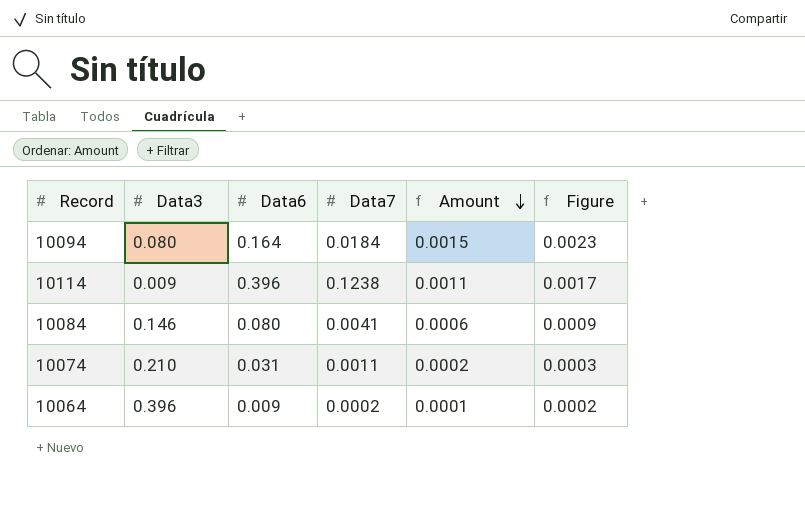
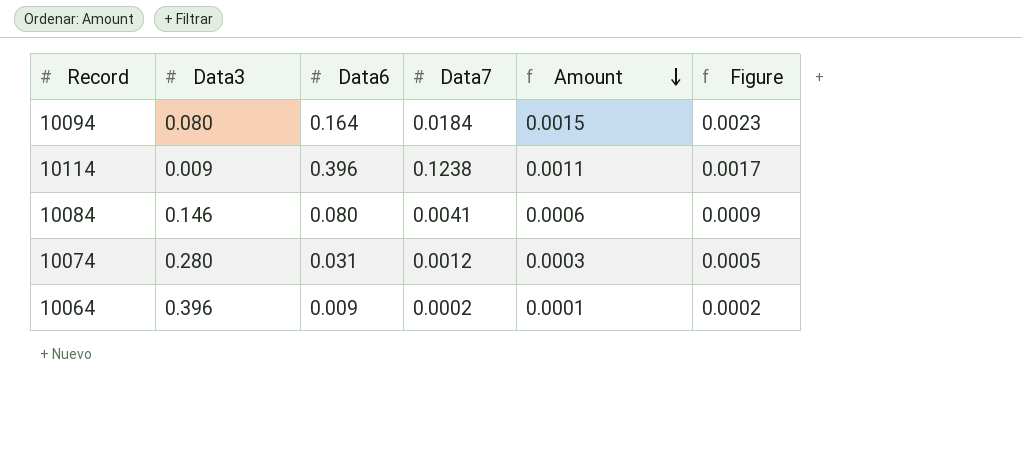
10074 | Data3: 0.210 -> 0.280
10074 | Data7: 0.0011 -> 0.0012
10074 | Amount: 0.0002 -> 0.0003
10074 | Figure: 0.0003 -> 0.0005

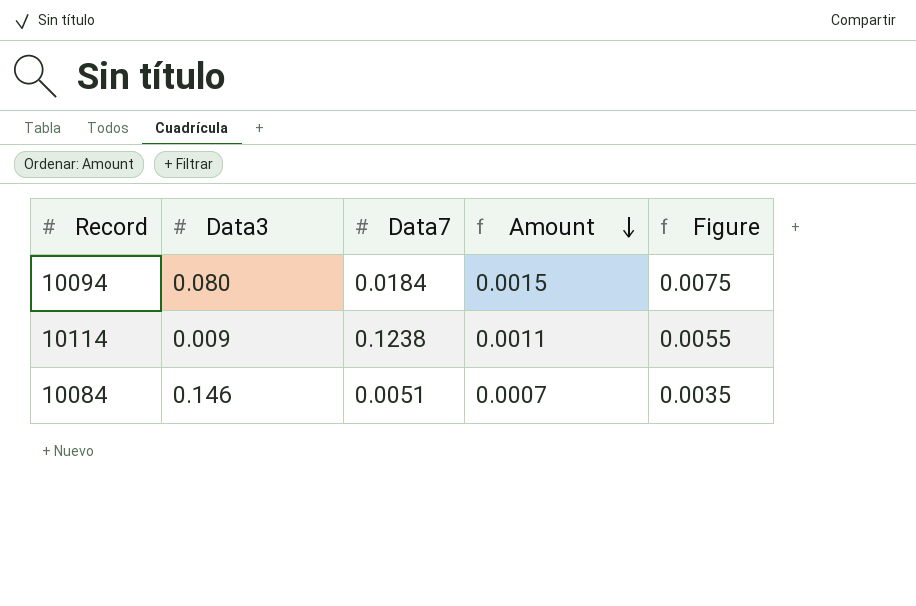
column Data6 | position: 3 -> none
column Figure | formula: [Amount] * 1.5 -> [Amount] * 5
row 10074: 0.280 | 0.031 | 0.0012 | 0.0003 | 0.0005 -> none
row 10064: 0.396 | 0.009 | 0.0002 | 0.0001 | 0.0002 -> none
10084 | Data7: 0.0041 -> 0.0051
10084 | Amount: 0.0006 -> 0.0007

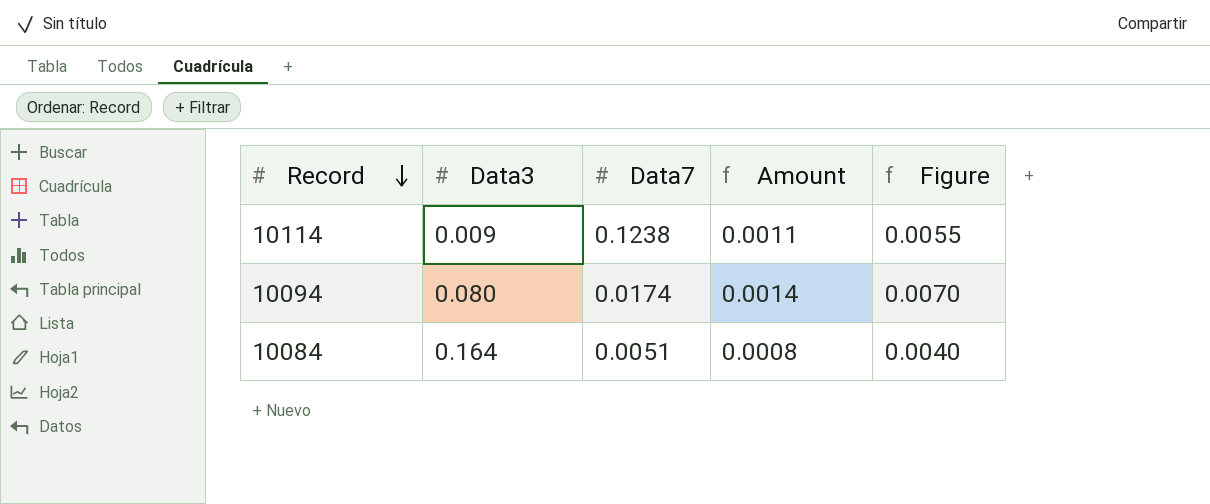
row order: Amount descending -> Record descending
10094 | Data7: 0.0184 -> 0.0174
10094 | Amount: 0.0015 -> 0.0014
10094 | Figure: 0.0075 -> 0.0070
10084 | Data3: 0.146 -> 0.164
10084 | Amount: 0.0007 -> 0.0008
10084 | Figure: 0.0035 -> 0.0040

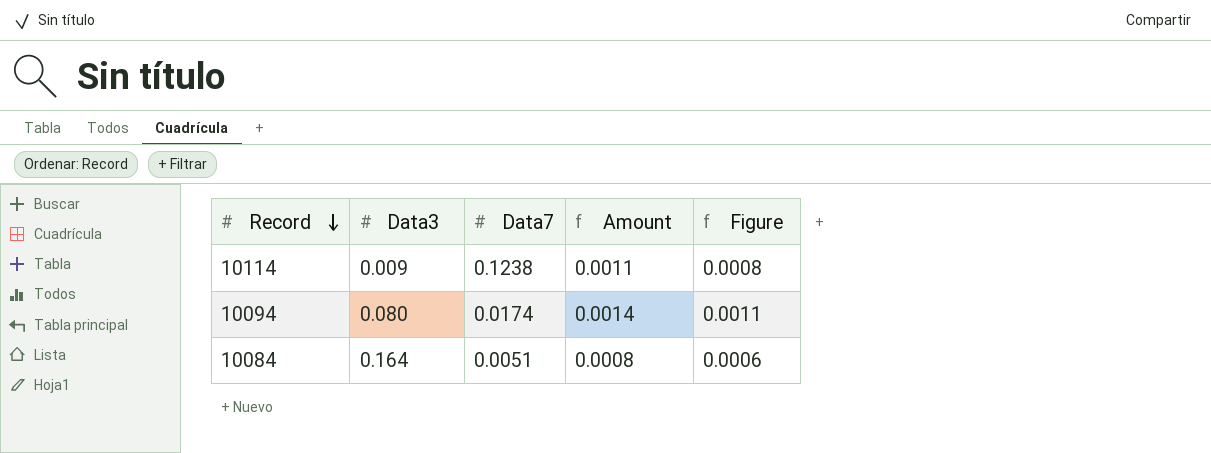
column Figure | formula: [Amount] * 5 -> [Amount] * 0.75

